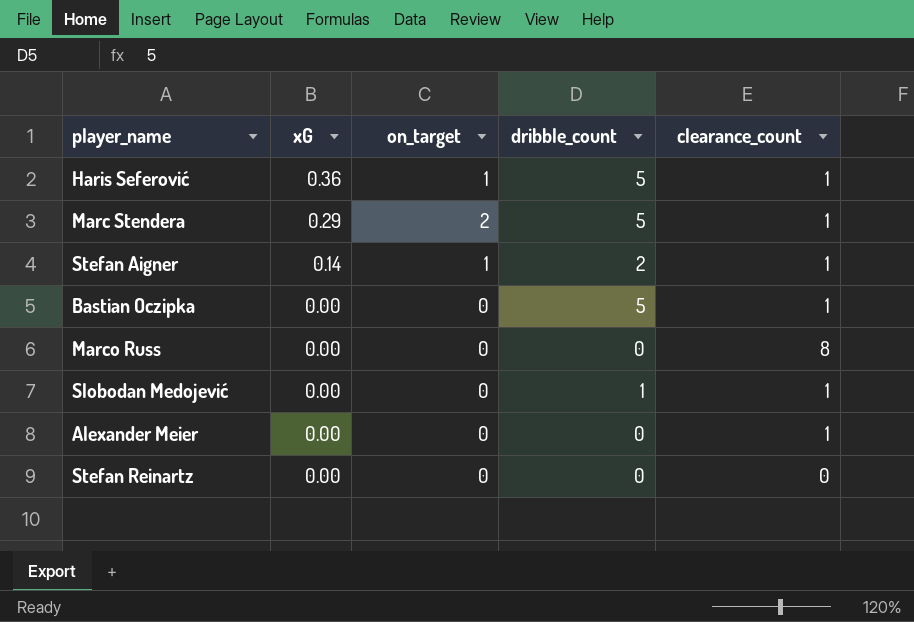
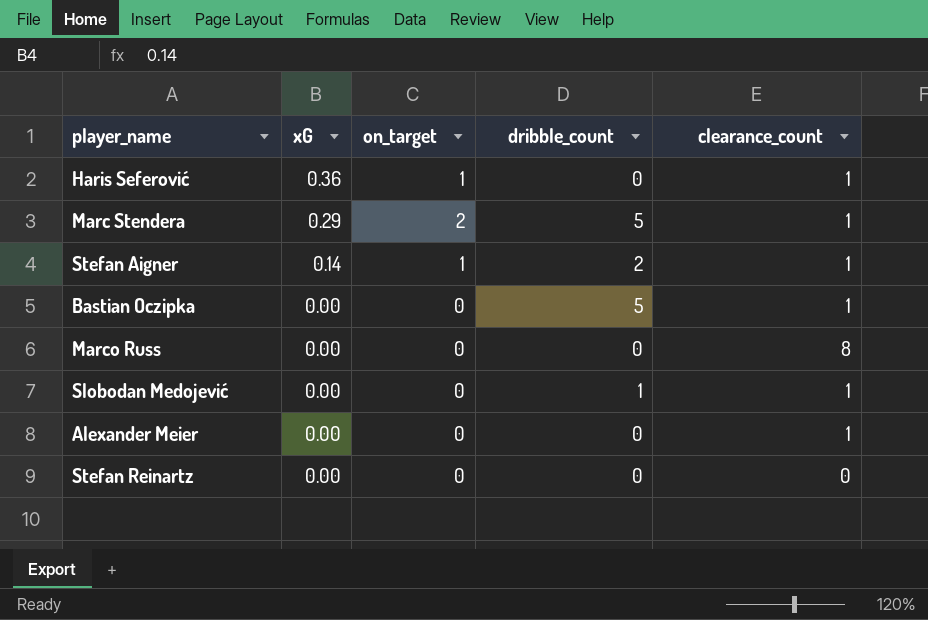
Haris Seferović | dribble_count: 5 -> 0

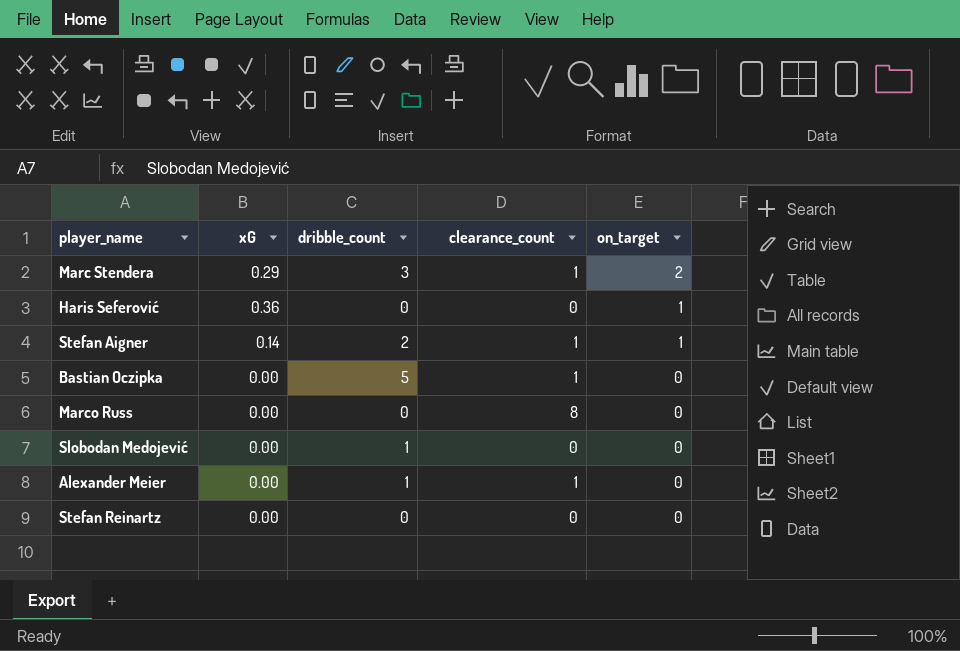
row order: xG descending -> on_target descending
column on_target | position: 3 -> 5
Marc Stendera | dribble_count: 5 -> 3
Haris Seferović | clearance_count: 1 -> 0
Slobodan Medojević | clearance_count: 1 -> 0
Alexander Meier | dribble_count: 0 -> 1

